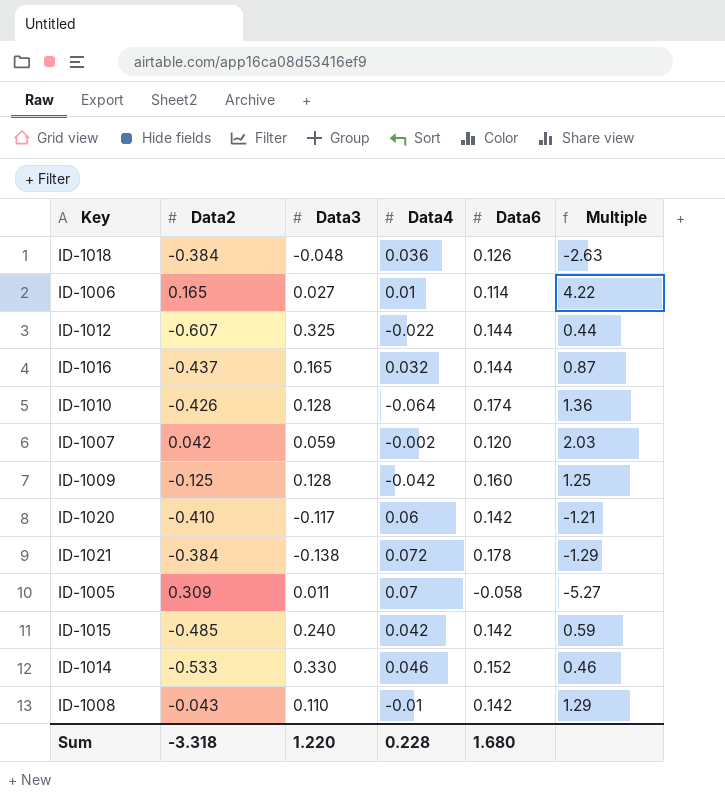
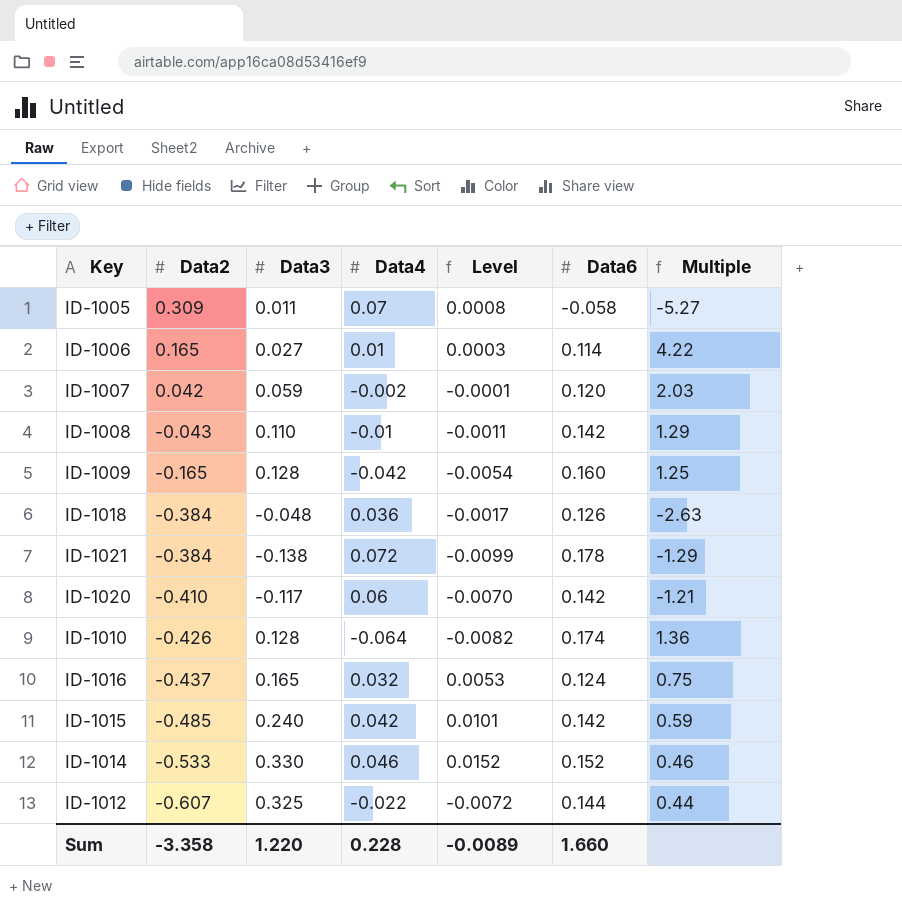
row order: none -> Data2 descending
column Level | formula: none -> [Data3] * [Data4]
ID-1009 | Data2: -0.125 -> -0.165
ID-1016 | Data6: 0.144 -> 0.124
ID-1016 | Multiple: 0.87 -> 0.75
Sum | Data2: -3.318 -> -3.358
Sum | Data6: 1.680 -> 1.660

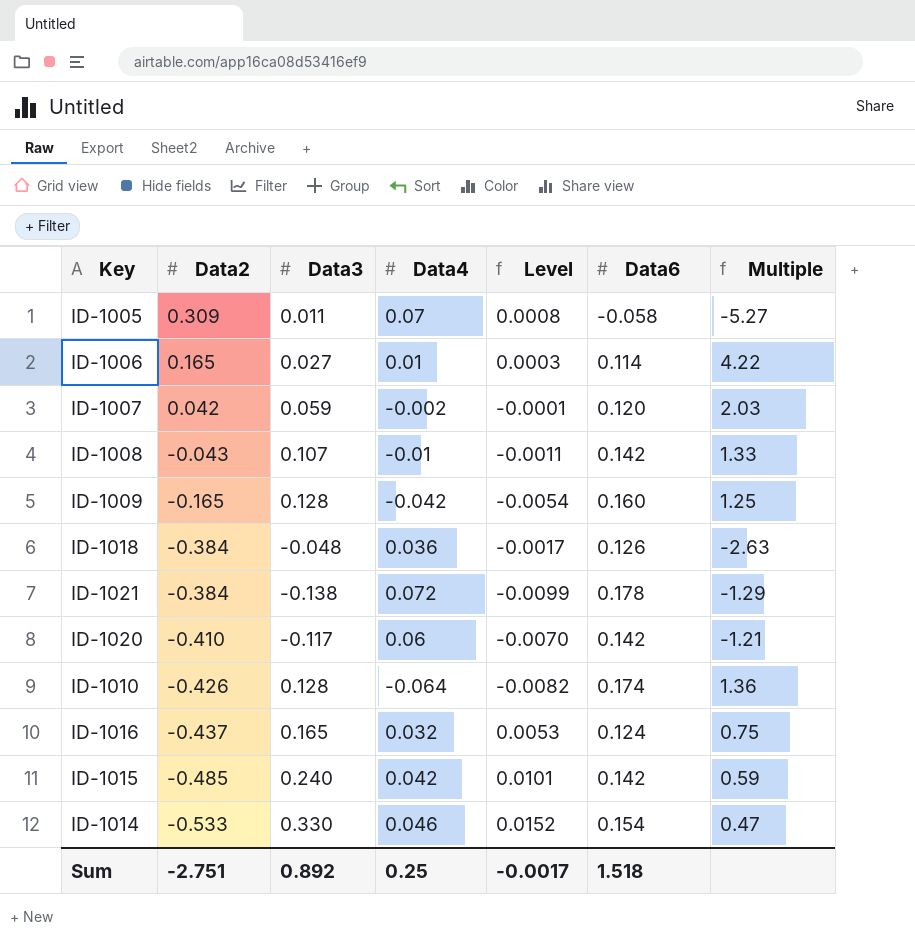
row ID-1012: -0.607 | 0.325 | -0.022 | -0.0072 | 0.144 | 0.44 -> none
ID-1008 | Data3: 0.110 -> 0.107
ID-1008 | Multiple: 1.29 -> 1.33
ID-1014 | Data6: 0.152 -> 0.154
ID-1014 | Multiple: 0.46 -> 0.47
Sum | Data2: -3.358 -> -2.751
Sum | Data3: 1.220 -> 0.892
Sum | Data4: 0.228 -> 0.25
Sum | Level: -0.0089 -> -0.0017
Sum | Data6: 1.660 -> 1.518

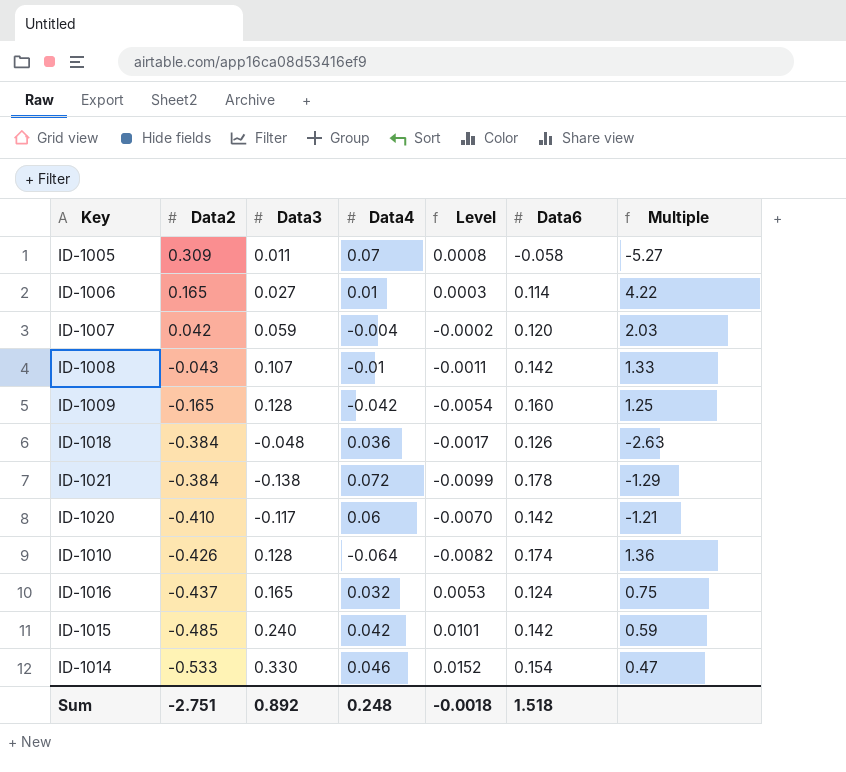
ID-1007 | Data4: -0.002 -> -0.004
ID-1007 | Level: -0.0001 -> -0.0002
Sum | Data4: 0.25 -> 0.248
Sum | Level: -0.0017 -> -0.0018

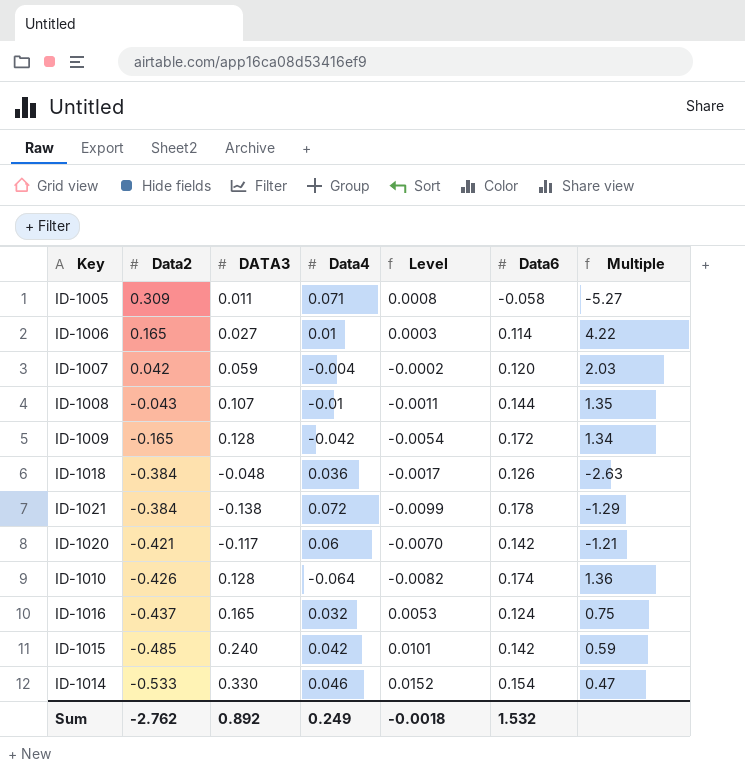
column name: Data3 -> DATA3
ID-1005 | Data4: 0.07 -> 0.071
ID-1008 | Data6: 0.142 -> 0.144
ID-1008 | Multiple: 1.33 -> 1.35
ID-1009 | Data6: 0.160 -> 0.172
ID-1009 | Multiple: 1.25 -> 1.34
ID-1020 | Data2: -0.410 -> -0.421
Sum | Data2: -2.751 -> -2.762
Sum | Data4: 0.248 -> 0.249
Sum | Data6: 1.518 -> 1.532

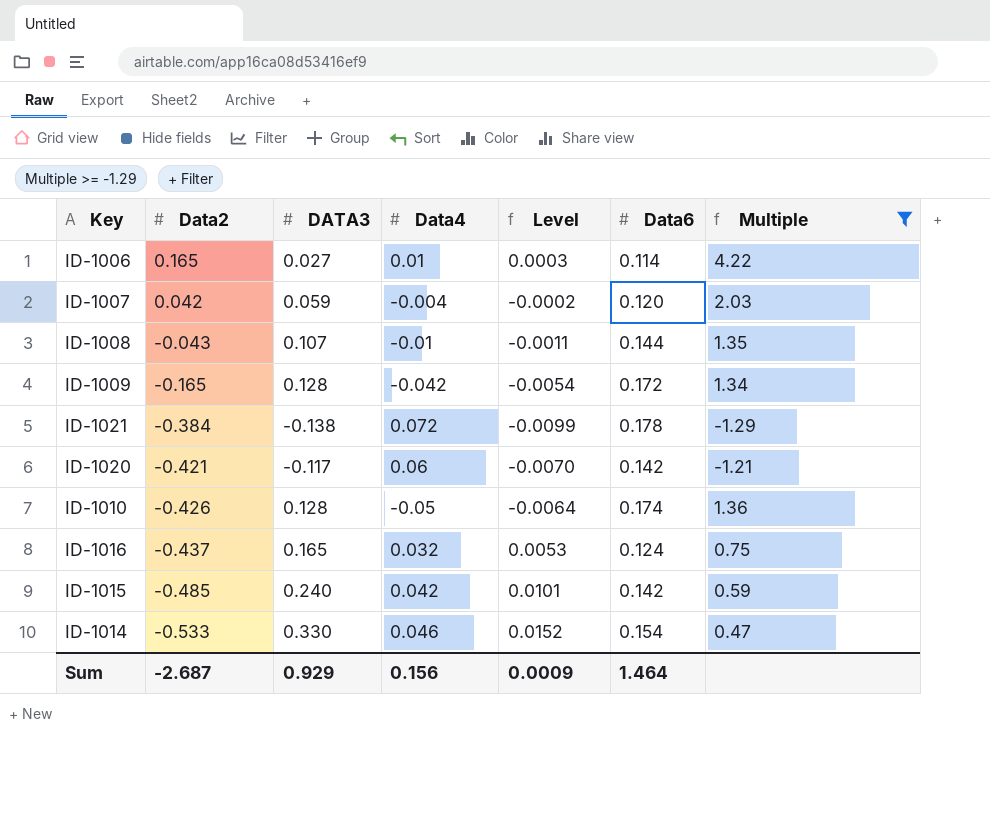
filter: none -> Multiple >= -1.29
ID-1010 | Data4: -0.064 -> -0.05
ID-1010 | Level: -0.0082 -> -0.0064
Sum | Data2: -2.762 -> -2.687
Sum | DATA3: 0.892 -> 0.929
Sum | Data4: 0.249 -> 0.156
Sum | Level: -0.0018 -> 0.0009
Sum | Data6: 1.532 -> 1.464

